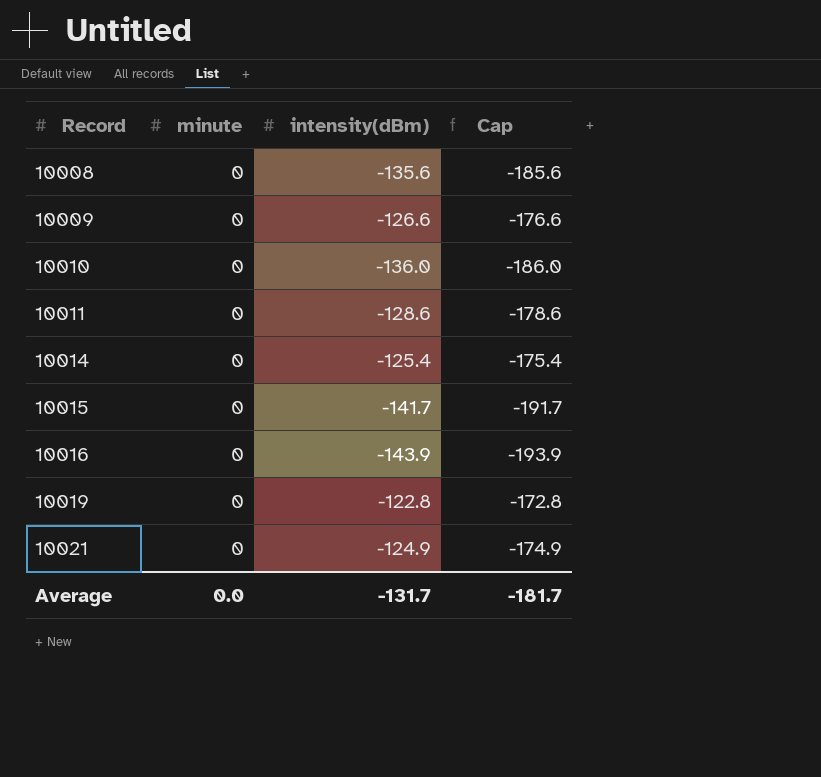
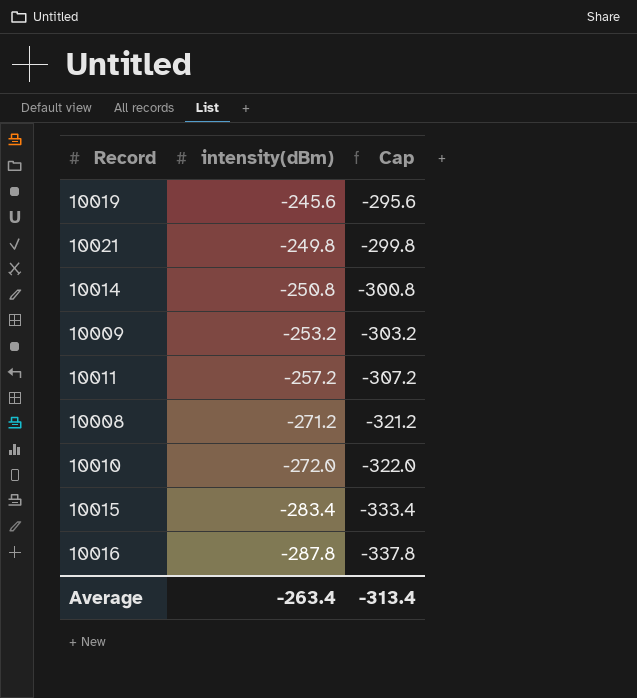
row order: Record ascending -> intensity(dBm) descending
column minute | position: 2 -> none
10019 | intensity(dBm): -122.8 -> -245.6
10019 | Cap: -172.8 -> -295.6
10021 | intensity(dBm): -124.9 -> -249.8
10021 | Cap: -174.9 -> -299.8
10014 | intensity(dBm): -125.4 -> -250.8
10014 | Cap: -175.4 -> -300.8
10009 | intensity(dBm): -126.6 -> -253.2
10009 | Cap: -176.6 -> -303.2
10011 | intensity(dBm): -128.6 -> -257.2
10011 | Cap: -178.6 -> -307.2
10008 | intensity(dBm): -135.6 -> -271.2
10008 | Cap: -185.6 -> -321.2
10010 | intensity(dBm): -136.0 -> -272.0
10010 | Cap: -186.0 -> -322.0
10015 | intensity(dBm): -141.7 -> -283.4
10015 | Cap: -191.7 -> -333.4
10016 | intensity(dBm): -143.9 -> -287.8
10016 | Cap: -193.9 -> -337.8
Average | intensity(dBm): -131.7 -> -263.4
Average | Cap: -181.7 -> -313.4

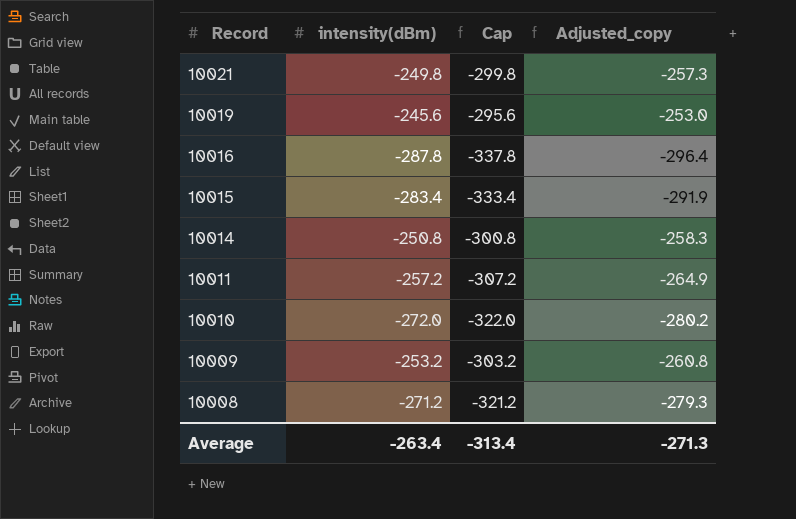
row order: intensity(dBm) descending -> Record descending
column Adjusted_copy | formula: none -> [intensity(dBm)] * 1.03

